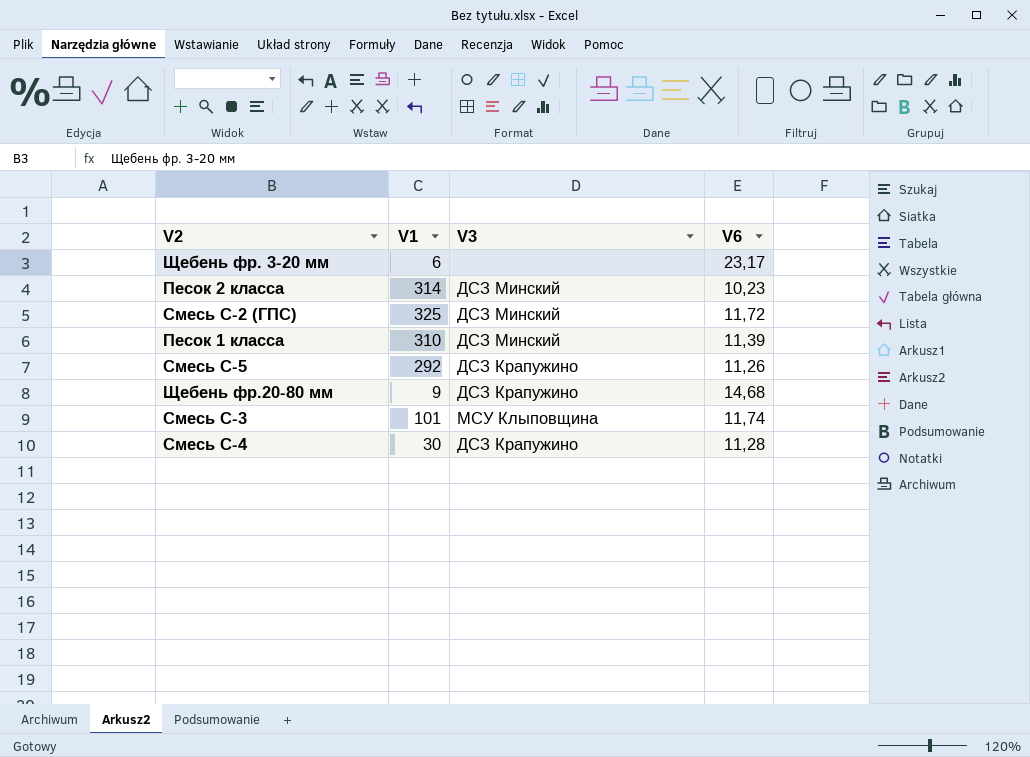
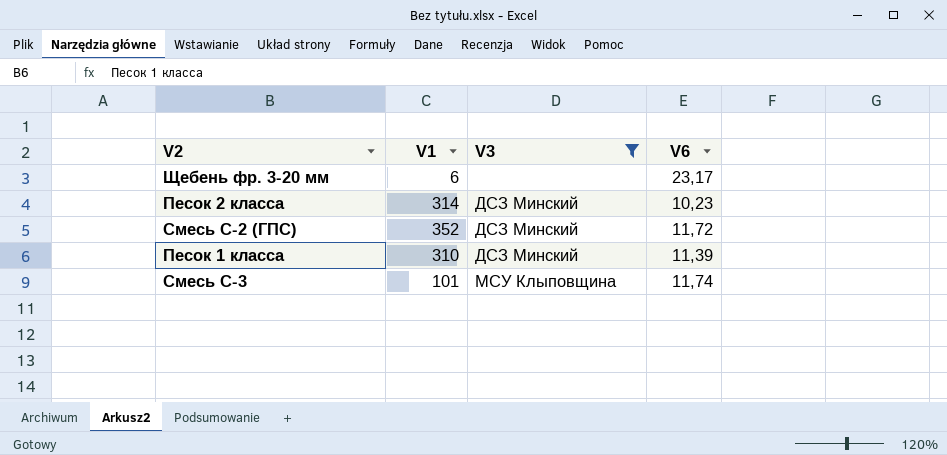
filter: none -> V3 != ДСЗ Крапужино
Смесь С-2 (ГПС) | V1: 325 -> 352

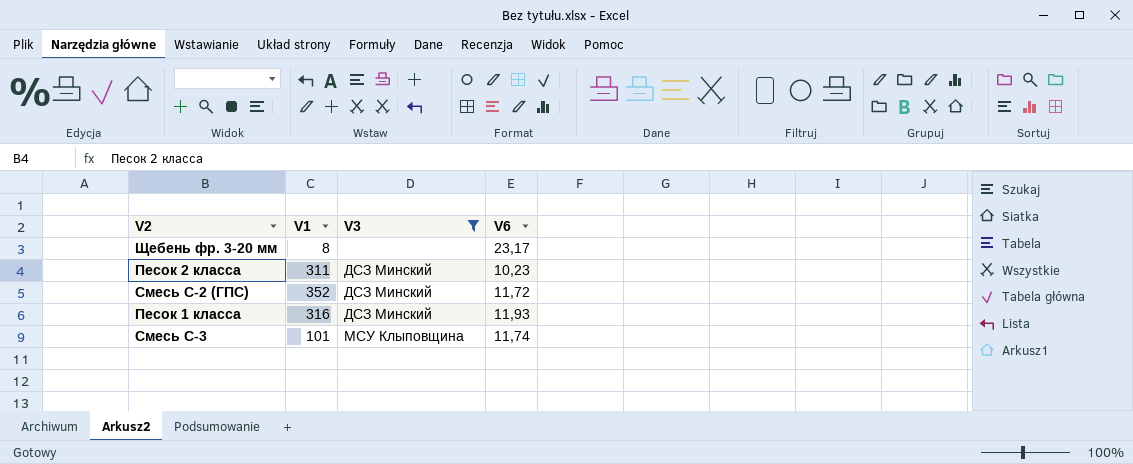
Щебень фр. 3-20 мм | V1: 6 -> 8
Песок 2 класса | V1: 314 -> 311
Песок 1 класса | V1: 310 -> 316
Песок 1 класса | V6: 11,39 -> 11,93

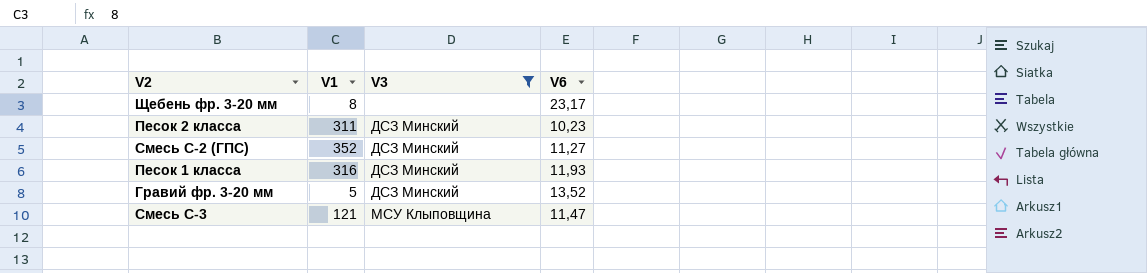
Смесь С-2 (ГПС) | V6: 11,72 -> 11,27
row Гравий фр. 3-20 мм: none -> 5 | ДСЗ Минский | 13,52
Смесь С-3 | V1: 101 -> 121
Смесь С-3 | V6: 11,74 -> 11,47

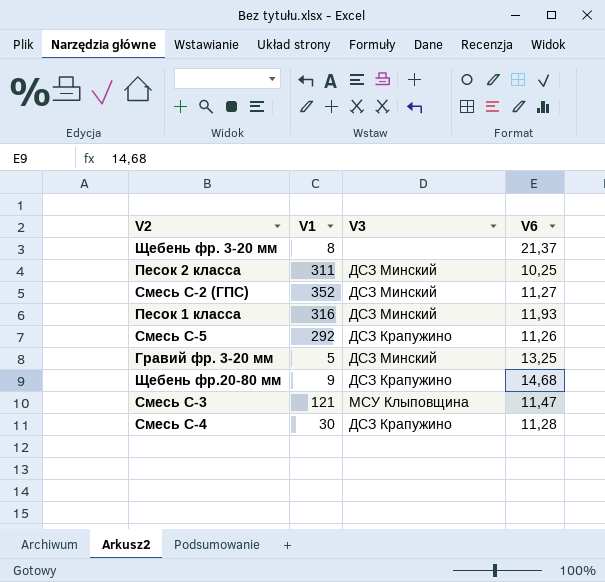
filter: V3 != ДСЗ Крапужино -> none
Щебень фр. 3-20 мм | V6: 23,17 -> 21,37
Песок 2 класса | V6: 10,23 -> 10,25
Гравий фр. 3-20 мм | V6: 13,52 -> 13,25

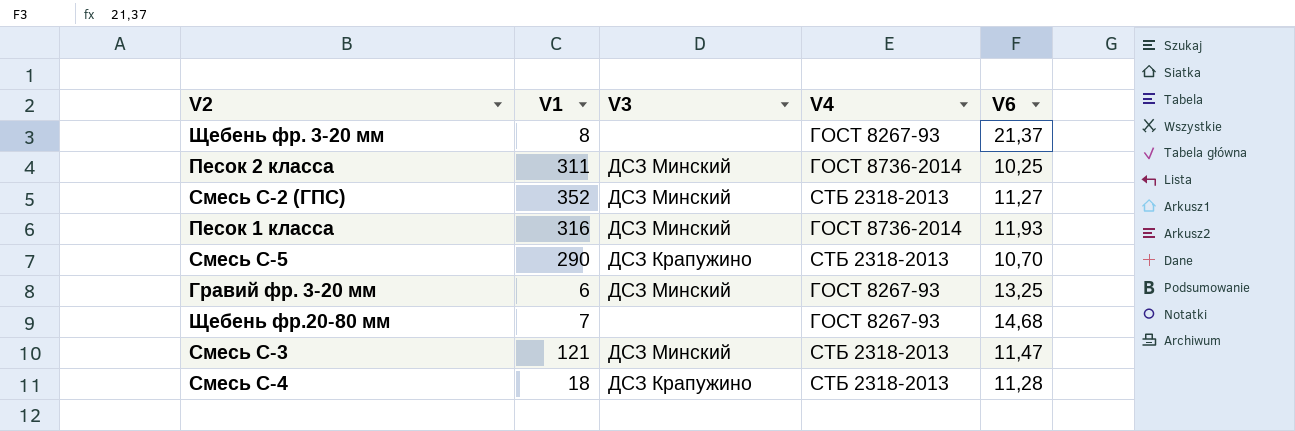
column V4 | position: none -> 4
Смесь С-5 | V1: 292 -> 290
Смесь С-5 | V6: 11,26 -> 10,70
Гравий фр. 3-20 мм | V1: 5 -> 6
Щебень фр.20-80 мм | V1: 9 -> 7
Щебень фр.20-80 мм | V3: ДСЗ Крапужино -> none
Смесь С-3 | V3: МСУ Клыповщина -> ДСЗ Минский
Смесь С-4 | V1: 30 -> 18

